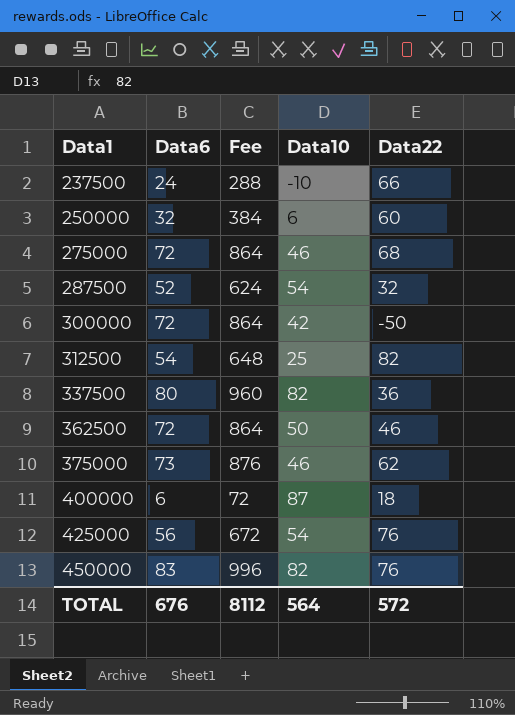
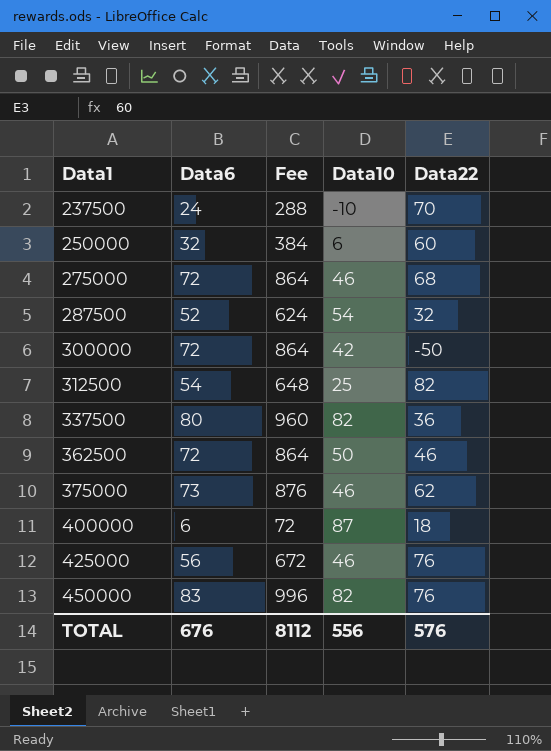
237500 | Data22: 66 -> 70
425000 | Data10: 54 -> 46
TOTAL | Data10: 564 -> 556
TOTAL | Data22: 572 -> 576

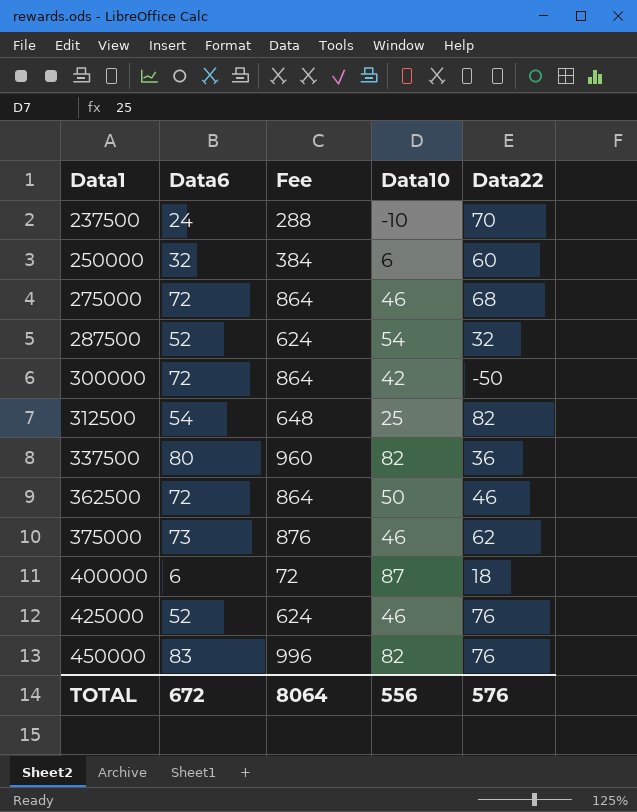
425000 | Data6: 56 -> 52
425000 | Fee: 672 -> 624
TOTAL | Data6: 676 -> 672
TOTAL | Fee: 8112 -> 8064

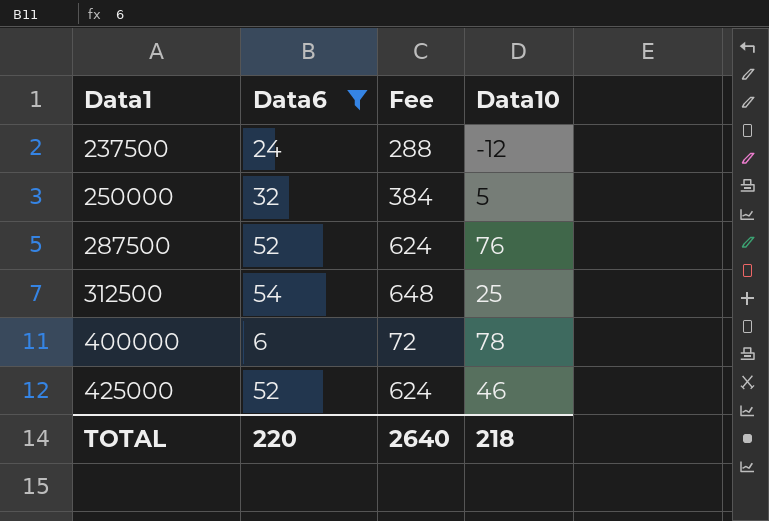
filter: none -> Data6 <= 54
column Data22 | position: 5 -> none
237500 | Data10: -10 -> -12
250000 | Data10: 6 -> 5
287500 | Data10: 54 -> 76
400000 | Data10: 87 -> 78
TOTAL | Data6: 672 -> 220
TOTAL | Fee: 8064 -> 2640
TOTAL | Data10: 556 -> 218

